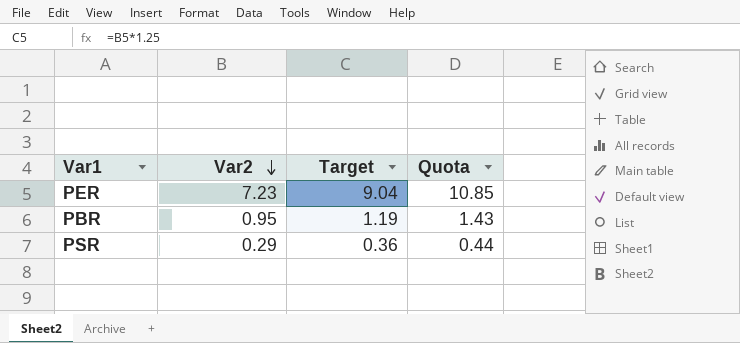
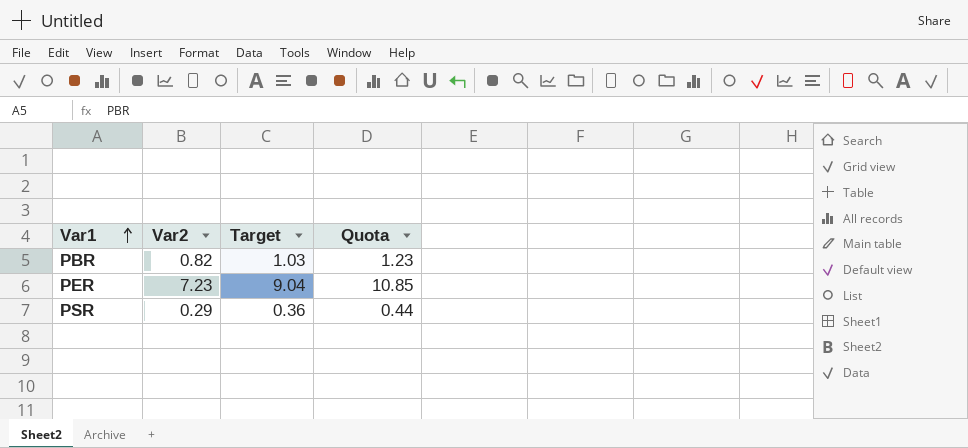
row order: Var2 descending -> Var1 ascending
PBR | Var2: 0.95 -> 0.82
PBR | Target: 1.19 -> 1.03
PBR | Quota: 1.43 -> 1.23

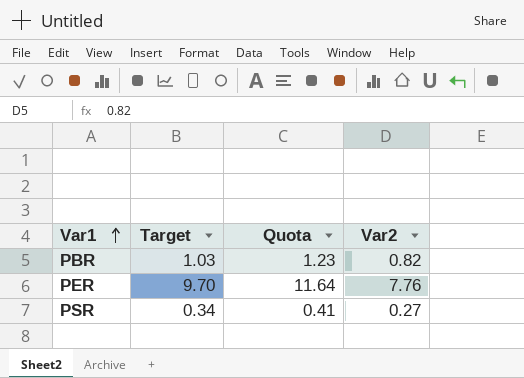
column Var2 | position: 2 -> 4
PER | Target: 9.04 -> 9.70
PER | Quota: 10.85 -> 11.64
PER | Var2: 7.23 -> 7.76
PSR | Target: 0.36 -> 0.34
PSR | Quota: 0.44 -> 0.41
PSR | Var2: 0.29 -> 0.27

